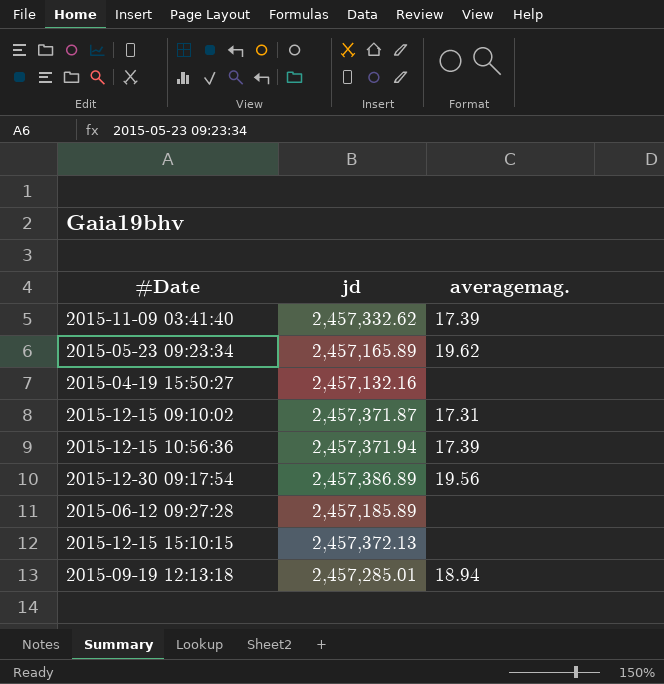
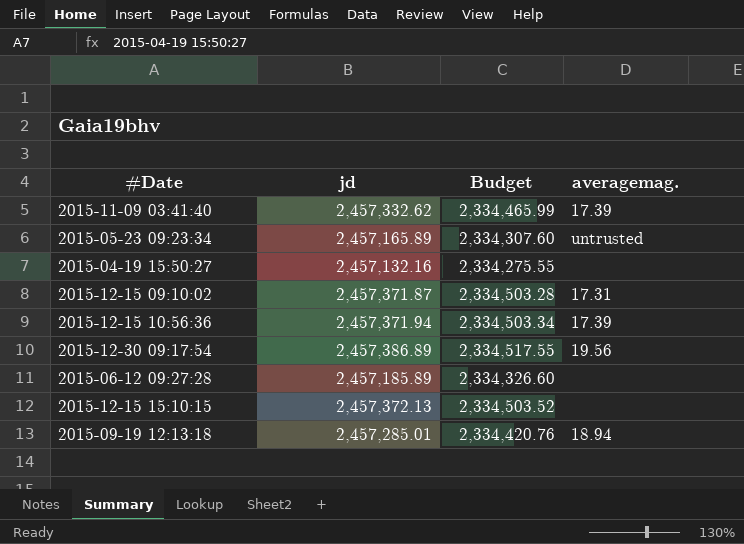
column Budget | formula: none -> [jd] * 0.95
2015-05-23 09:23:34 | averagemag.: 19.62 -> untrusted

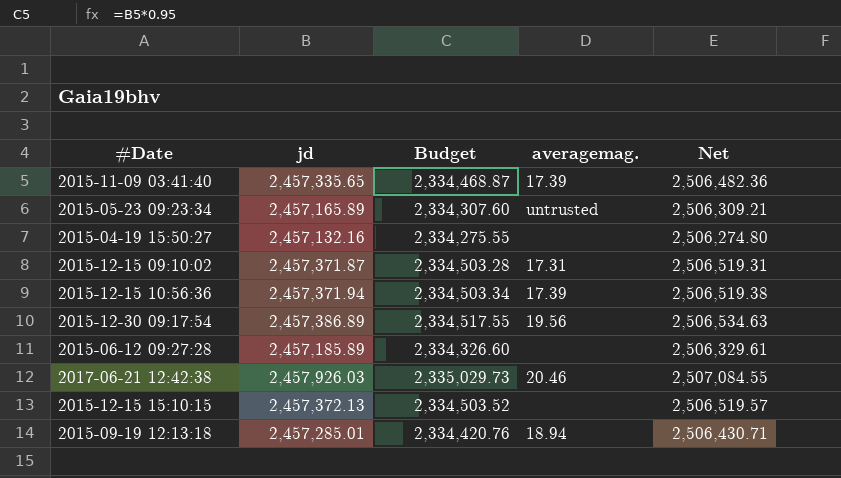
column Net | formula: none -> [jd] * 1.02
2015-11-09 03:41:40 | jd: 2,457,332.62 -> 2,457,335.65
2015-11-09 03:41:40 | Budget: 2,334,465.99 -> 2,334,468.87
row 2017-06-21 12:42:38: none -> 2,457,926.03 | 2,335,029.73 | 20.46 | 2,507,084.55

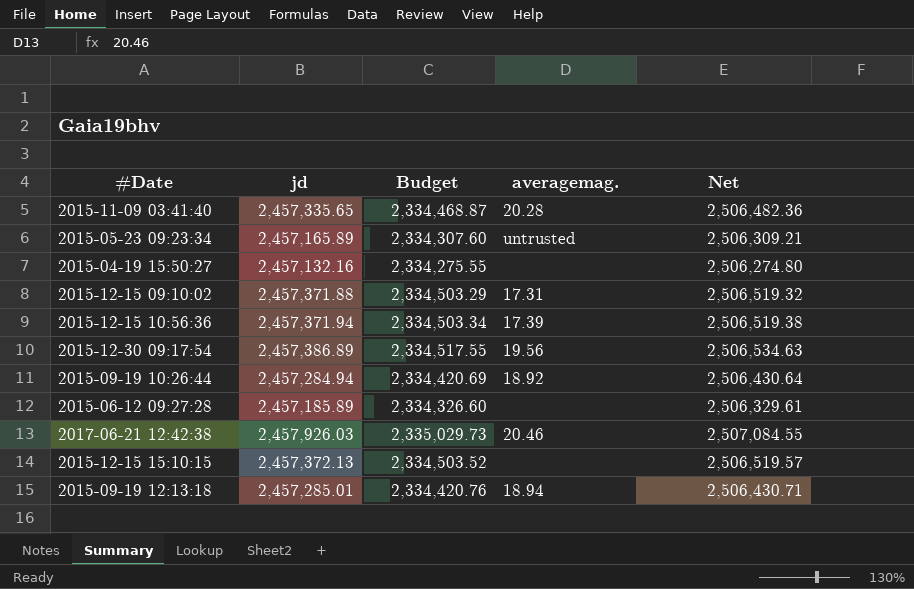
2015-11-09 03:41:40 | averagemag.: 17.39 -> 20.28
2015-12-15 09:10:02 | jd: 2,457,371.87 -> 2,457,371.88
2015-12-15 09:10:02 | Budget: 2,334,503.28 -> 2,334,503.29
2015-12-15 09:10:02 | Net: 2,506,519.31 -> 2,506,519.32
row 2015-09-19 10:26:44: none -> 2,457,284.94 | 2,334,420.69 | 18.92 | 2,506,430.64

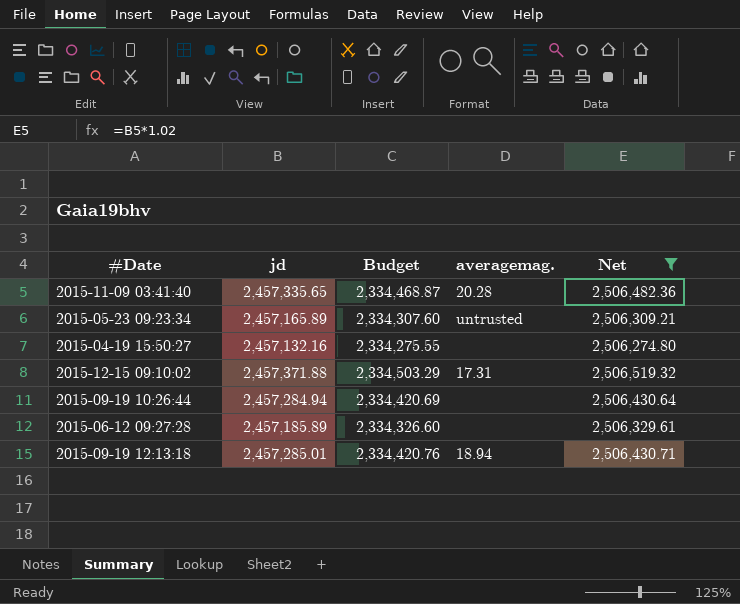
filter: none -> Net <= 2,506,519.32
2015-09-19 10:26:44 | averagemag.: 18.92 -> none

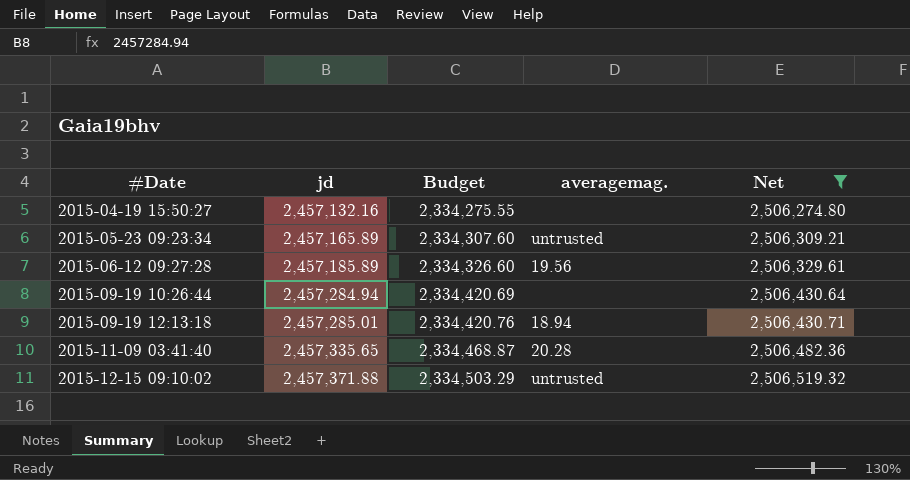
row order: none -> #Date ascending
2015-06-12 09:27:28 | averagemag.: none -> 19.56
2015-12-15 09:10:02 | averagemag.: 17.31 -> untrusted

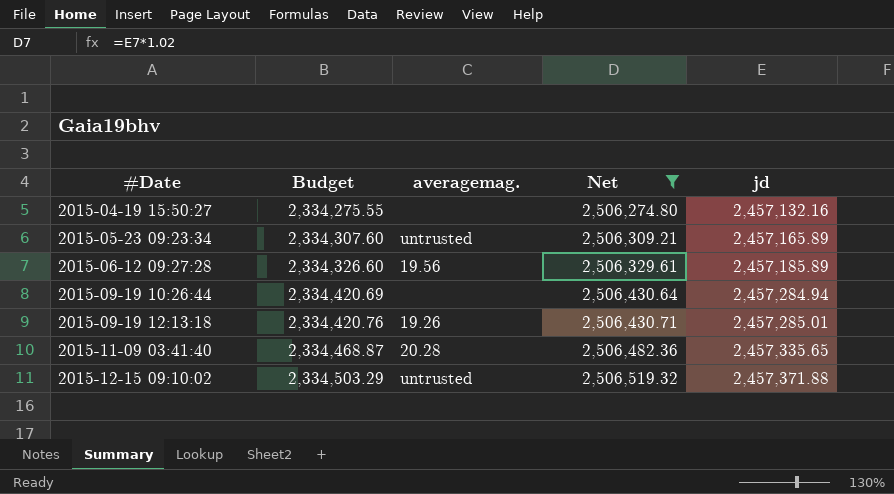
column jd | position: 2 -> 5
2015-09-19 12:13:18 | averagemag.: 18.94 -> 19.26

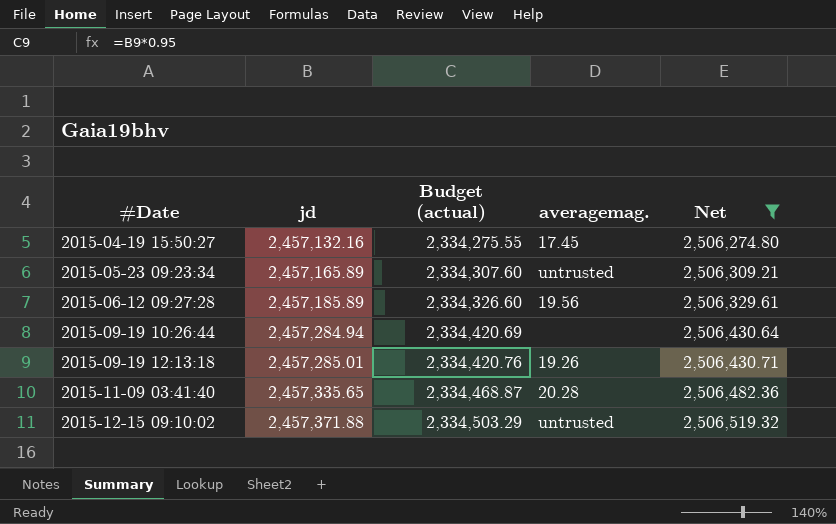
column jd | position: 5 -> 2
column name: Budget -> Budget (actual)
2015-04-19 15:50:27 | averagemag.: none -> 17.45

